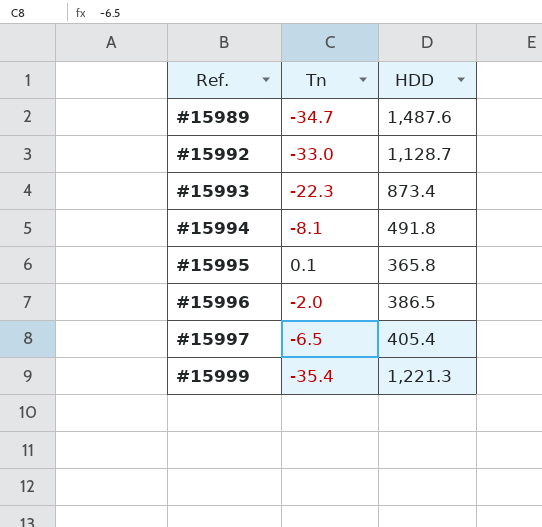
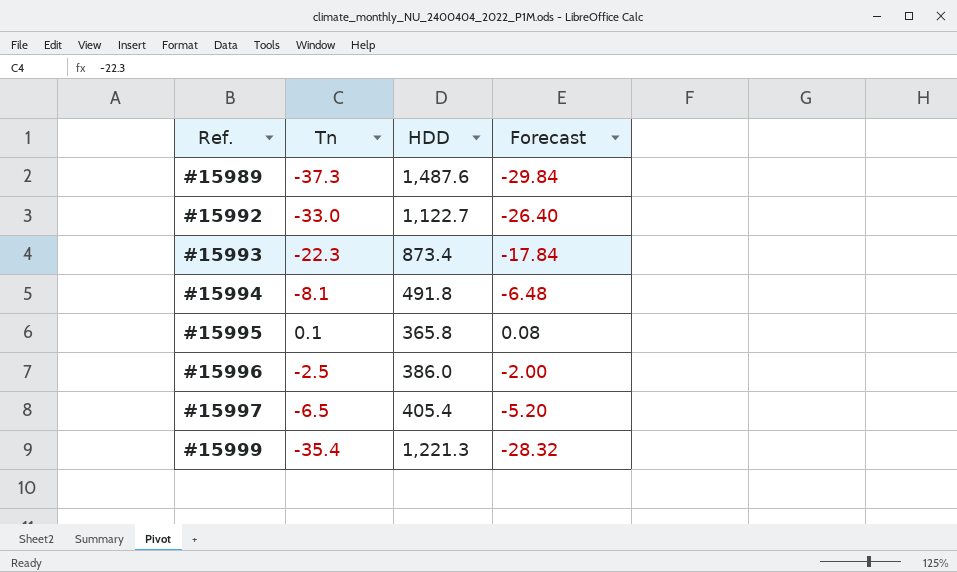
column Forecast | formula: none -> [Tn] * 0.8
#15989 | Tn: -34.7 -> -37.3
#15992 | HDD: 1,128.7 -> 1,122.7
#15996 | Tn: -2.0 -> -2.5
#15996 | HDD: 386.5 -> 386.0

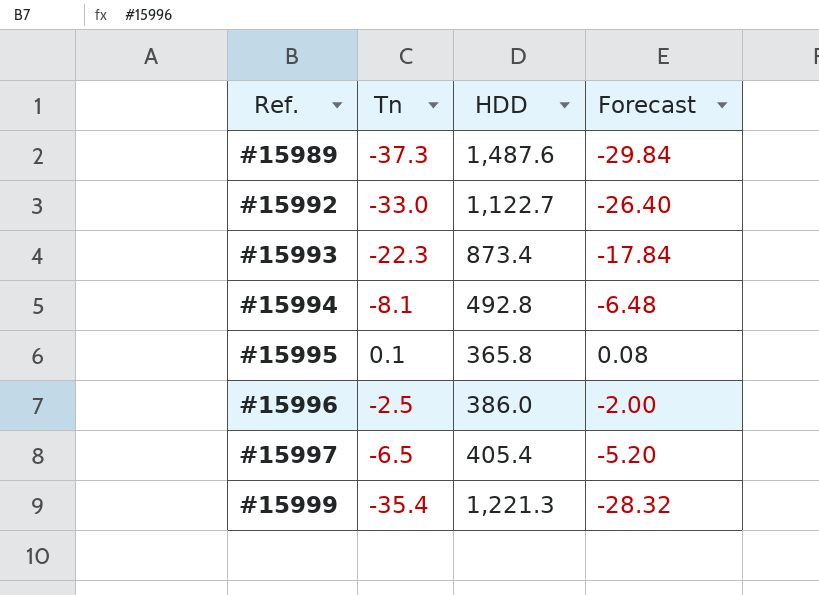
#15994 | HDD: 491.8 -> 492.8

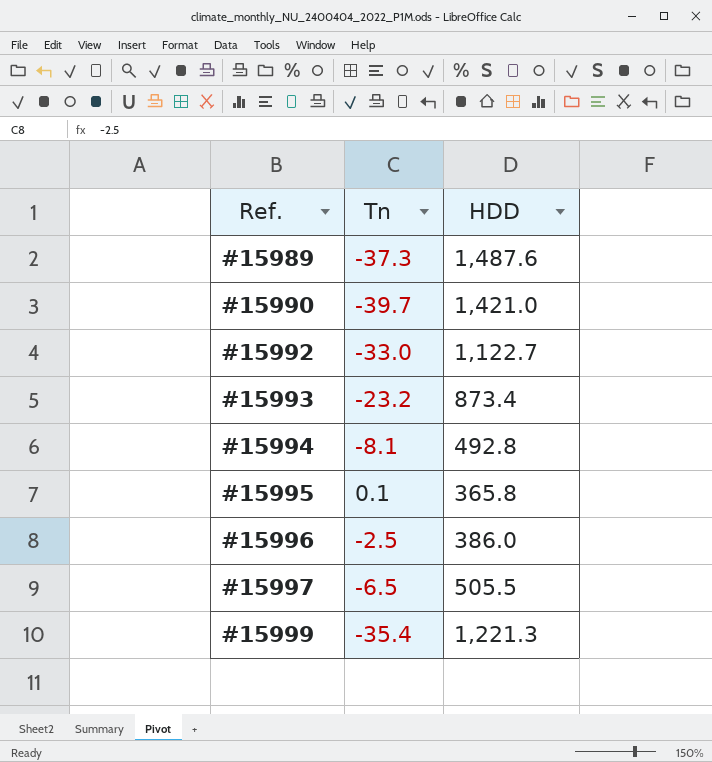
column Forecast | formula: [Tn] * 0.8 -> none
row #15990: none -> -39.7 | 1,421.0
#15993 | Tn: -22.3 -> -23.2
#15997 | HDD: 405.4 -> 505.5

